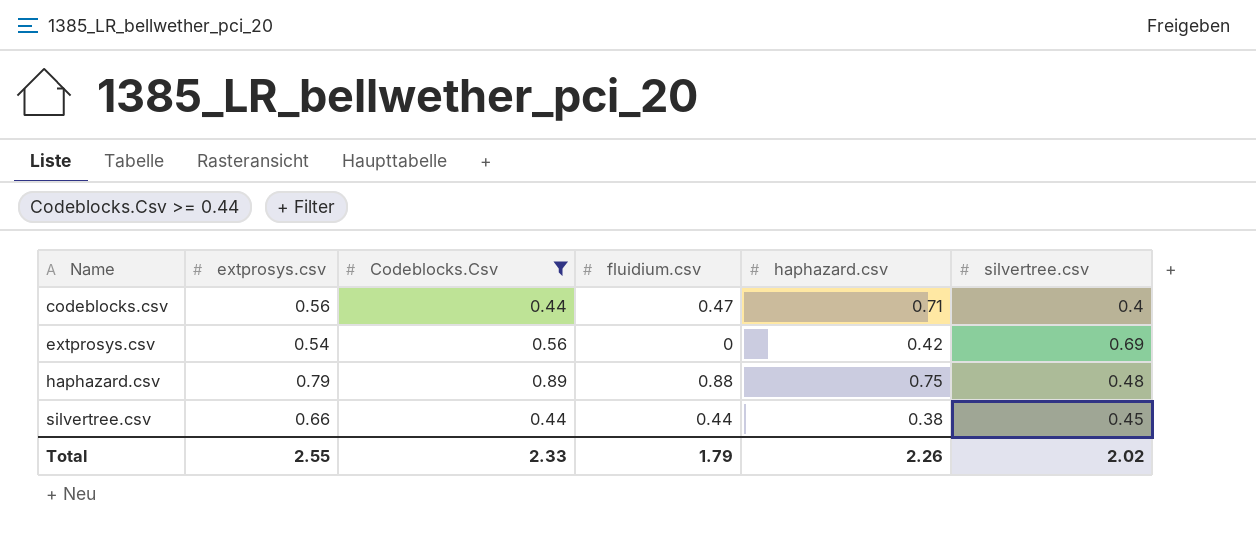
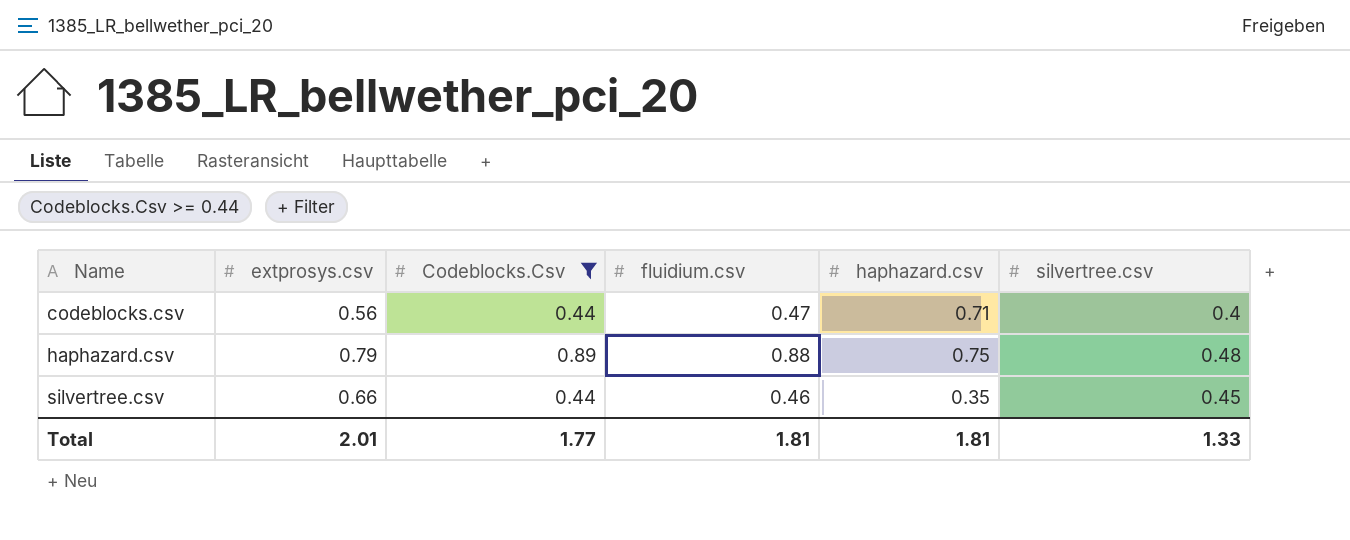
row extprosys.csv: 0.54 | 0.56 | 0 | 0.42 | 0.69 -> none
silvertree.csv | fluidium.csv: 0.44 -> 0.46
silvertree.csv | haphazard.csv: 0.38 -> 0.35
Total | extprosys.csv: 2.55 -> 2.01
Total | Codeblocks.Csv: 2.33 -> 1.77
Total | fluidium.csv: 1.79 -> 1.81
Total | haphazard.csv: 2.26 -> 1.81
Total | silvertree.csv: 2.02 -> 1.33

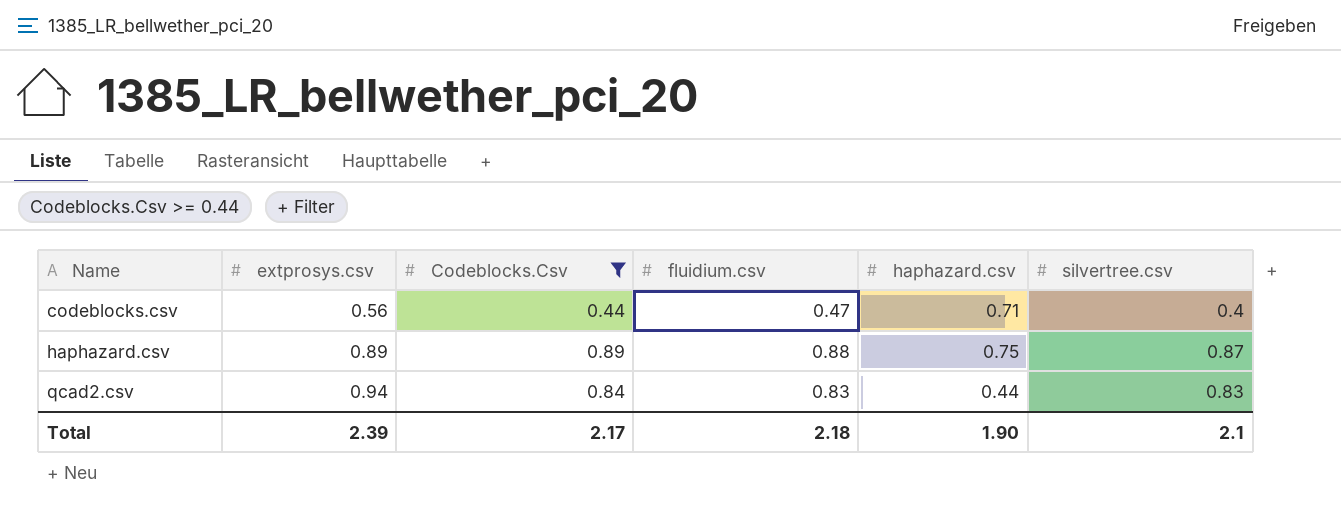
row silvertree.csv: 0.66 | 0.44 | 0.46 | 0.35 | 0.45 -> none
haphazard.csv | extprosys.csv: 0.79 -> 0.89
haphazard.csv | silvertree.csv: 0.48 -> 0.87
row qcad2.csv: none -> 0.94 | 0.84 | 0.83 | 0.44 | 0.83
Total | extprosys.csv: 2.01 -> 2.39
Total | Codeblocks.Csv: 1.77 -> 2.17
Total | fluidium.csv: 1.81 -> 2.18
Total | haphazard.csv: 1.81 -> 1.90
Total | silvertree.csv: 1.33 -> 2.1

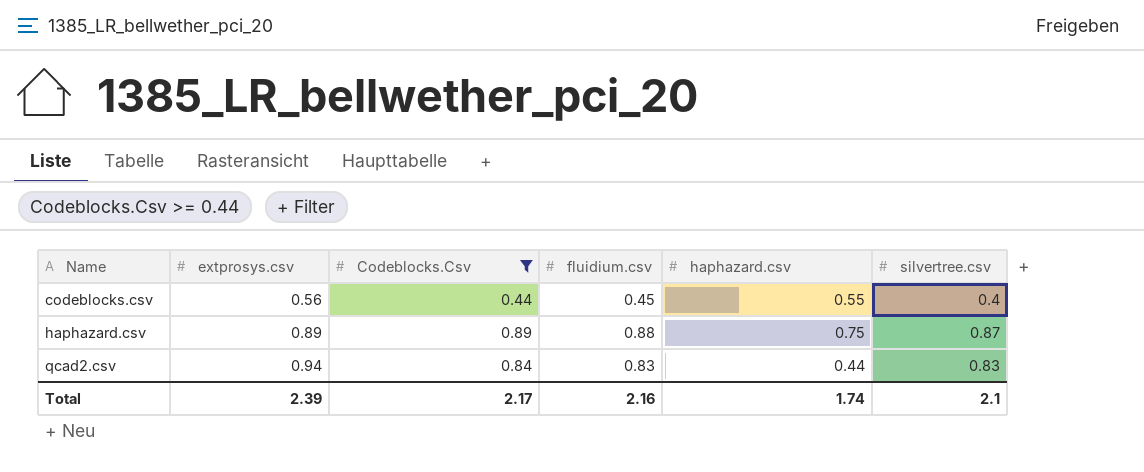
codeblocks.csv | fluidium.csv: 0.47 -> 0.45
codeblocks.csv | haphazard.csv: 0.71 -> 0.55
Total | fluidium.csv: 2.18 -> 2.16
Total | haphazard.csv: 1.90 -> 1.74

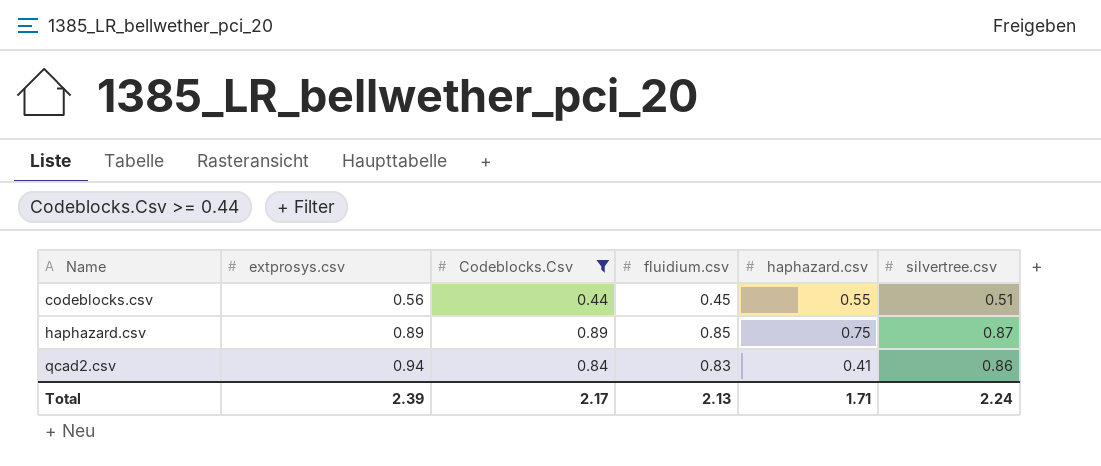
codeblocks.csv | silvertree.csv: 0.4 -> 0.51
haphazard.csv | fluidium.csv: 0.88 -> 0.85
qcad2.csv | haphazard.csv: 0.44 -> 0.41
qcad2.csv | silvertree.csv: 0.83 -> 0.86
Total | fluidium.csv: 2.16 -> 2.13
Total | haphazard.csv: 1.74 -> 1.71
Total | silvertree.csv: 2.1 -> 2.24

